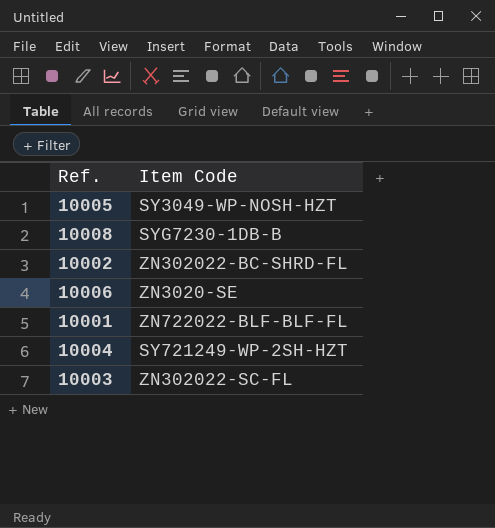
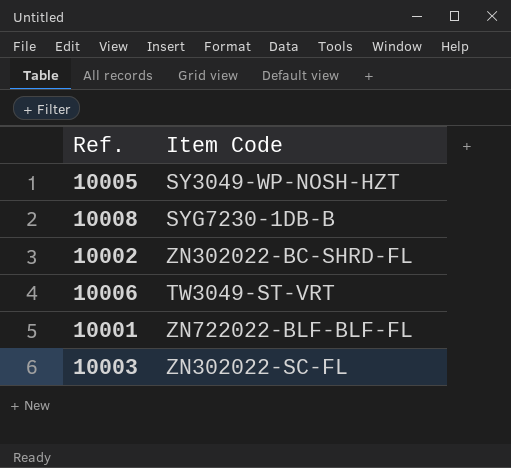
row 10004: SY721249-WP-2SH-HZT -> none
10006 | Item Code: ZN3020-SE -> TW3049-ST-VRT

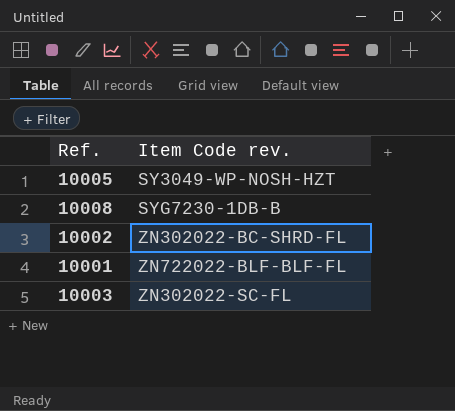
column name: Item Code -> Item Code rev.
row 10006: TW3049-ST-VRT -> none

